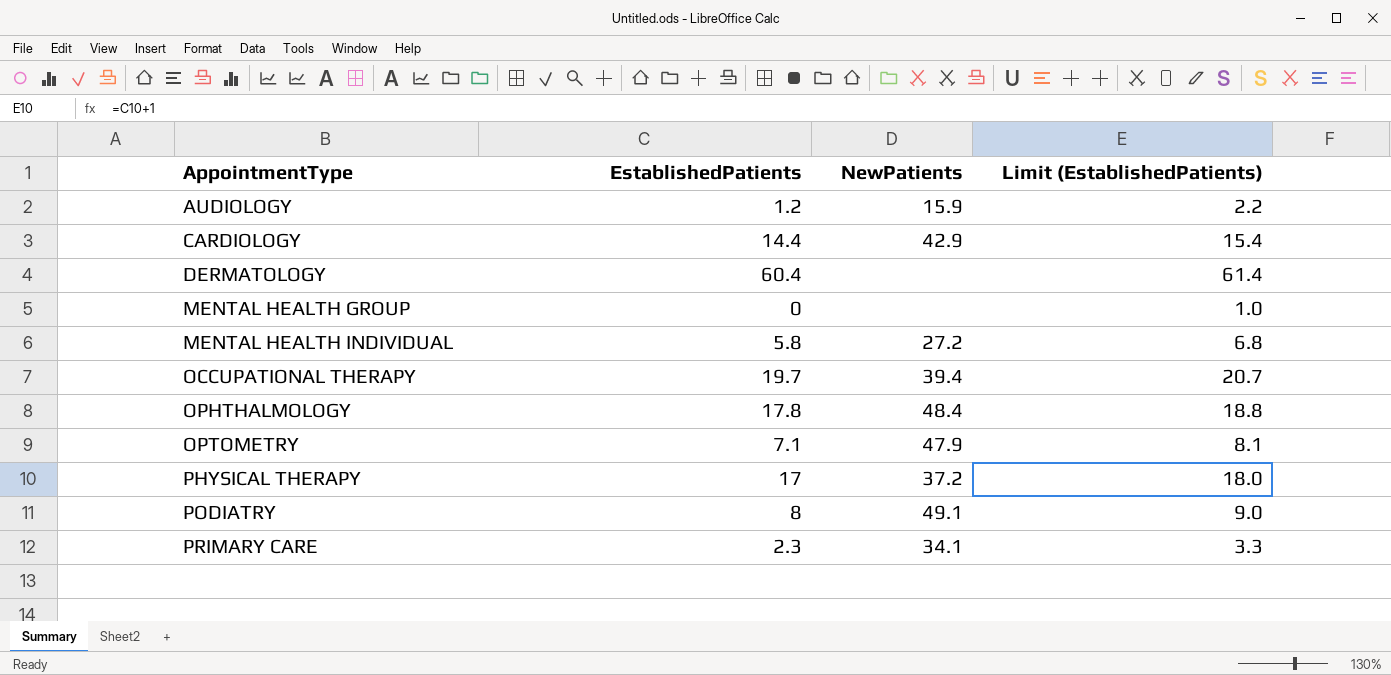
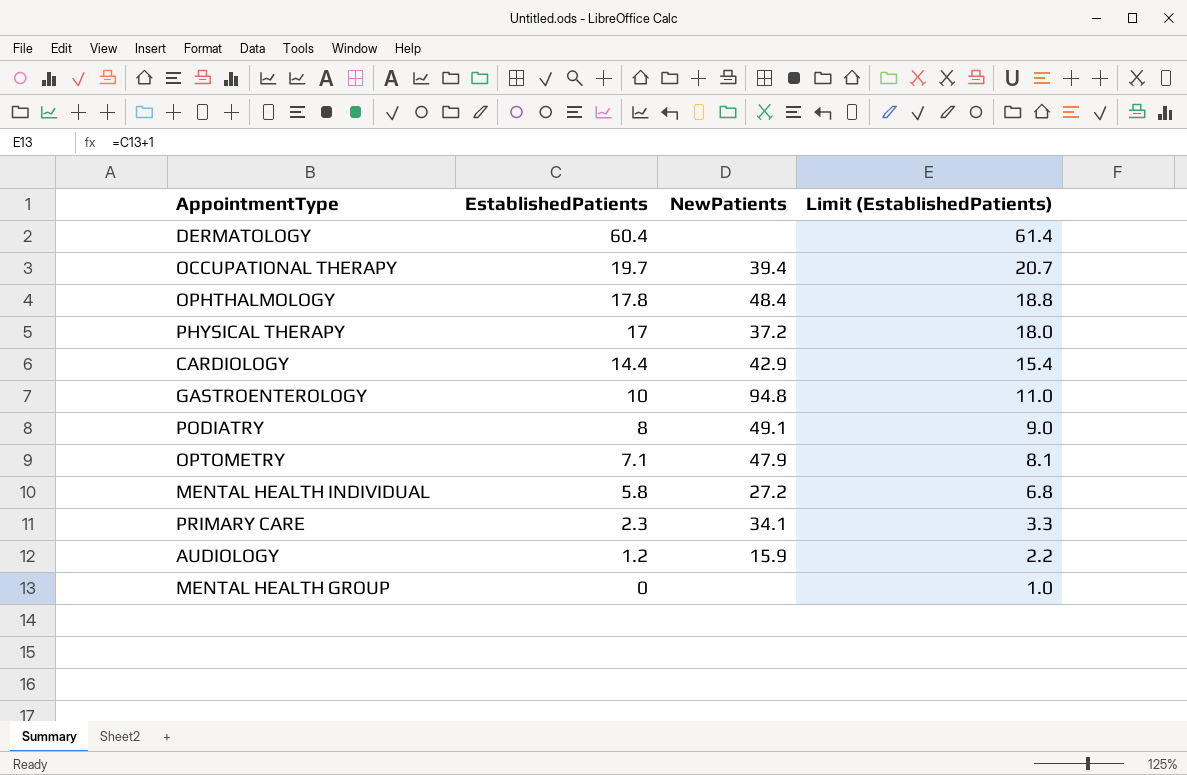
row order: AppointmentType ascending -> EstablishedPatients descending
row GASTROENTEROLOGY: none -> 10 | 94.8 | 11.0

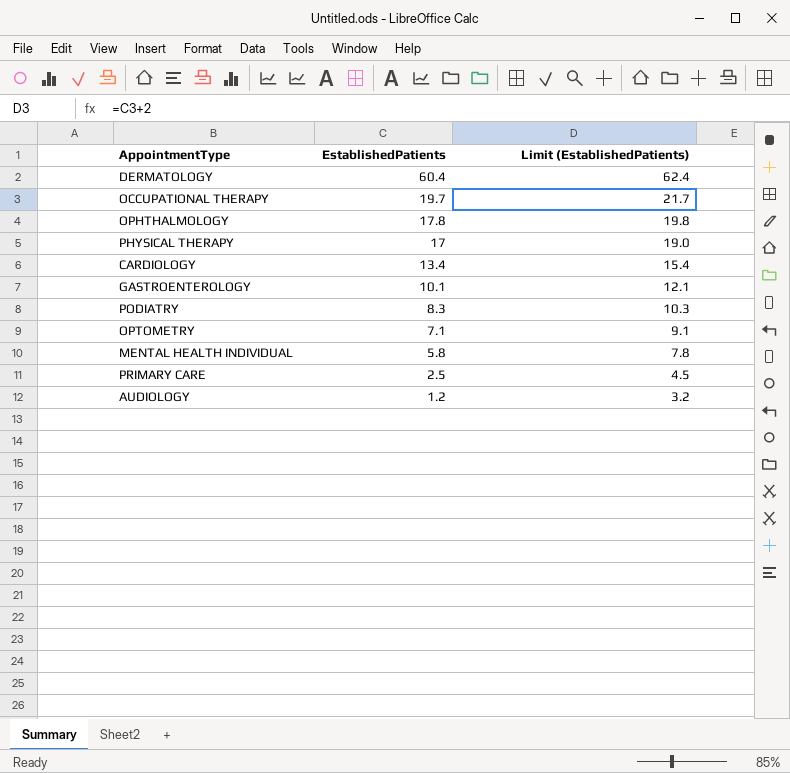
column NewPatients | position: 3 -> none
column Limit (EstablishedPatients) | formula: [EstablishedPatients] + 1 -> [EstablishedPatients] + 2
row MENTAL HEALTH GROUP: 0 | none | 1.0 -> none
CARDIOLOGY | EstablishedPatients: 14.4 -> 13.4
GASTROENTEROLOGY | EstablishedPatients: 10 -> 10.1
PODIATRY | EstablishedPatients: 8 -> 8.3
PRIMARY CARE | EstablishedPatients: 2.3 -> 2.5

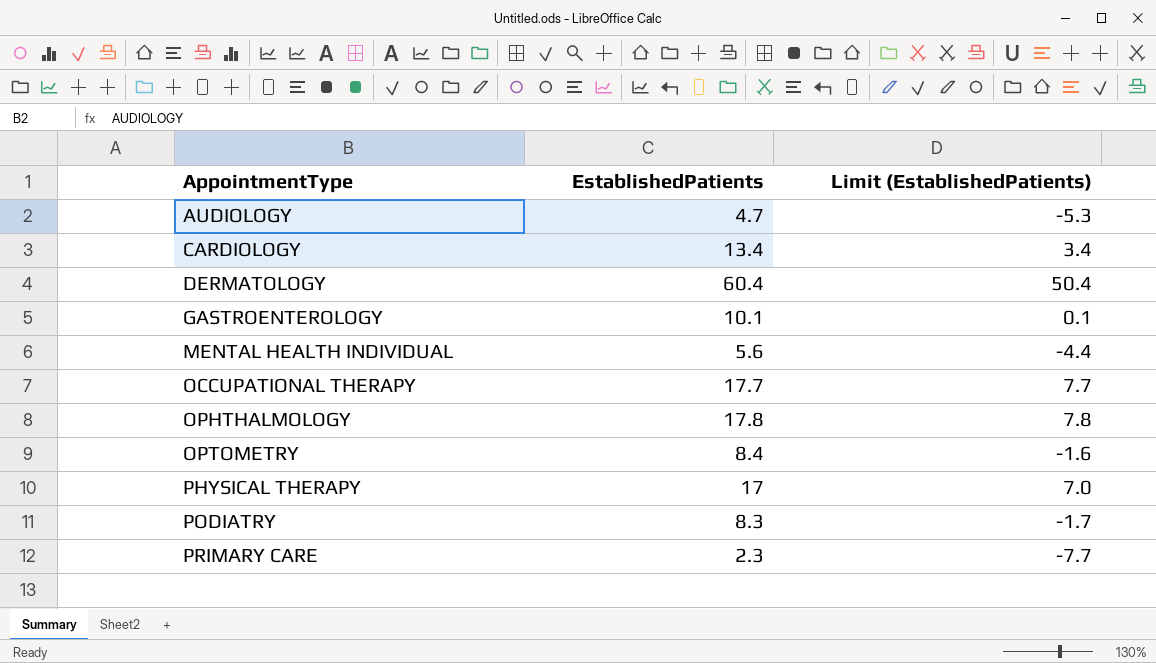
row order: EstablishedPatients descending -> AppointmentType ascending
column Limit (EstablishedPatients) | formula: [EstablishedPatients] + 2 -> [EstablishedPatients] - 10
AUDIOLOGY | EstablishedPatients: 1.2 -> 4.7
MENTAL HEALTH INDIVIDUAL | EstablishedPatients: 5.8 -> 5.6
OCCUPATIONAL THERAPY | EstablishedPatients: 19.7 -> 17.7
OPTOMETRY | EstablishedPatients: 7.1 -> 8.4
PRIMARY CARE | EstablishedPatients: 2.5 -> 2.3

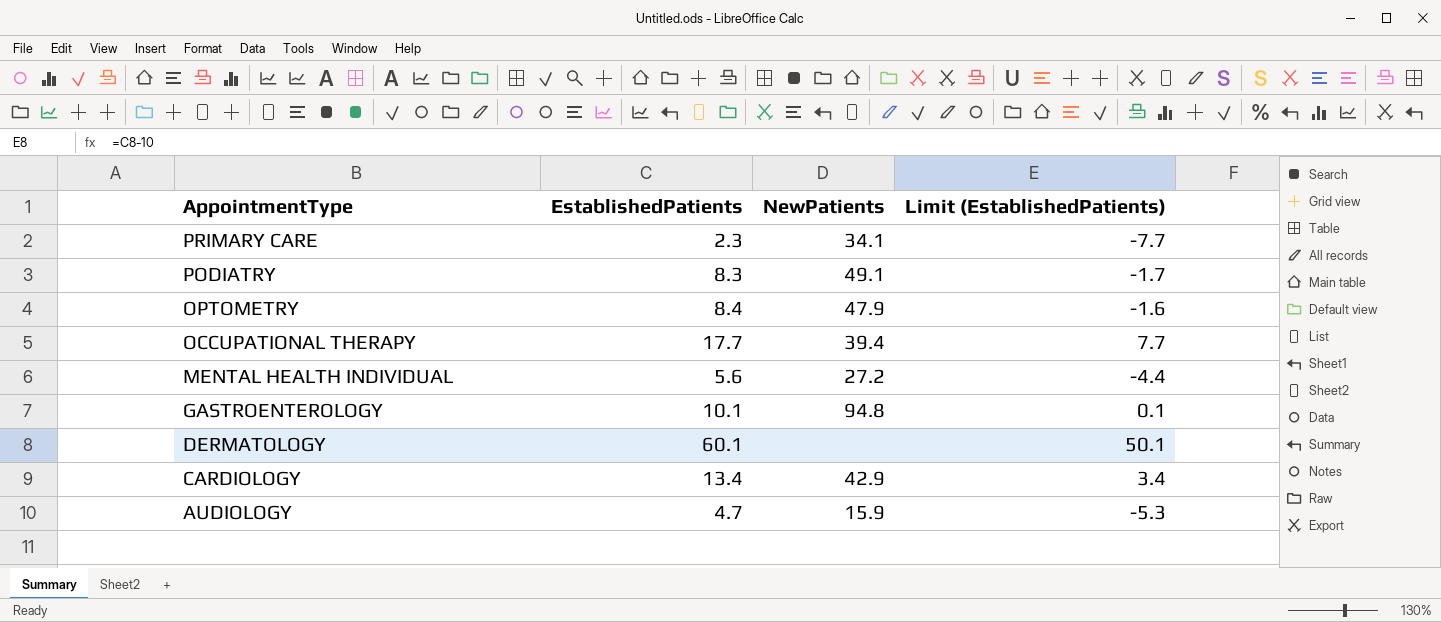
row order: AppointmentType ascending -> AppointmentType descending
column NewPatients | position: none -> 3
row OPHTHALMOLOGY: 17.8 | 7.8 -> none
row PHYSICAL THERAPY: 17 | 7.0 -> none
DERMATOLOGY | EstablishedPatients: 60.4 -> 60.1
DERMATOLOGY | Limit (EstablishedPatients): 50.4 -> 50.1

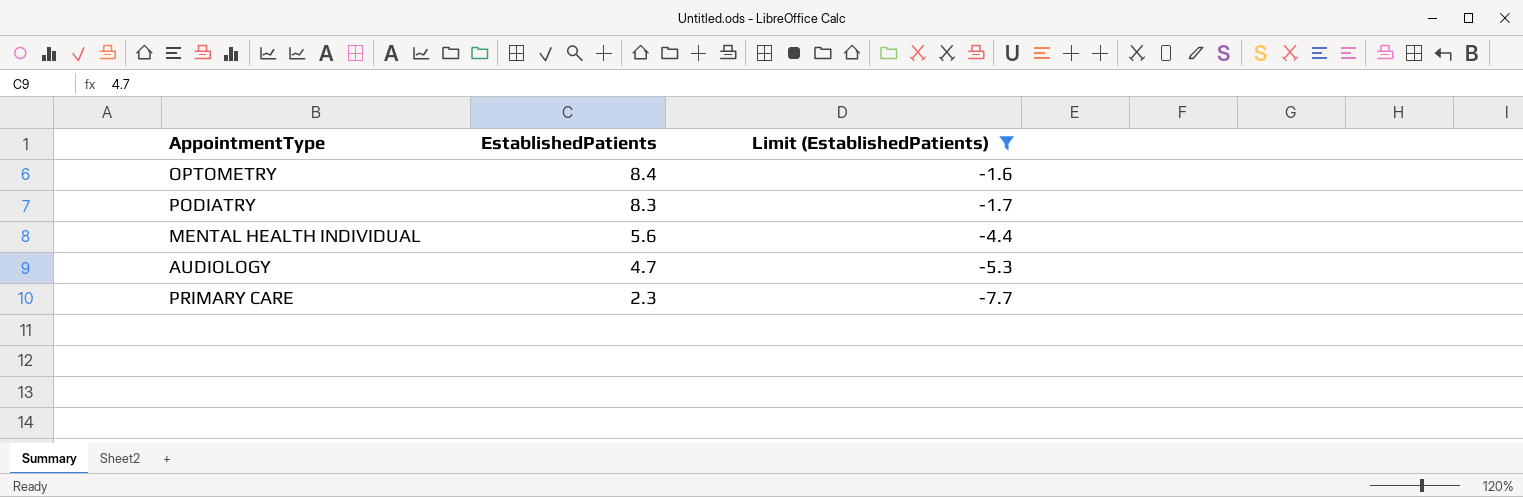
filter: none -> Limit (EstablishedPatients) <= -1.6
row order: AppointmentType descending -> EstablishedPatients descending
column NewPatients | position: 3 -> none

